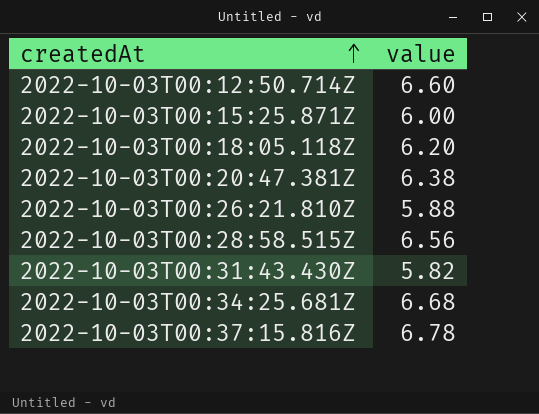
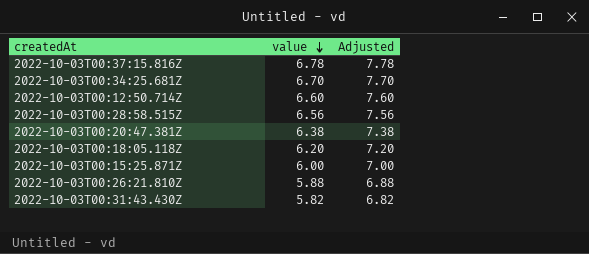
row order: createdAt ascending -> value descending
column Adjusted | formula: none -> [value] + 1
2022-10-03T00:34:25.681Z | value: 6.68 -> 6.70

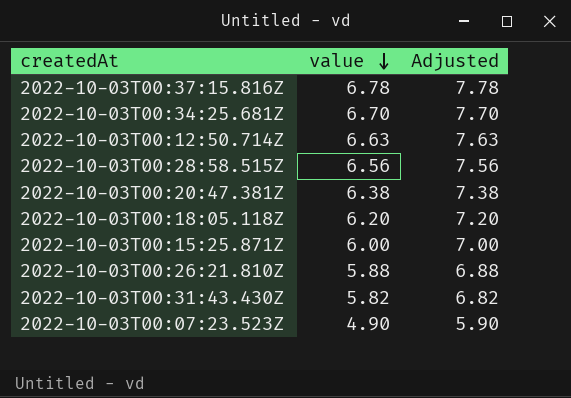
2022-10-03T00:12:50.714Z | value: 6.60 -> 6.63
2022-10-03T00:12:50.714Z | Adjusted: 7.60 -> 7.63
row 2022-10-03T00:07:23.523Z: none -> 4.90 | 5.90

